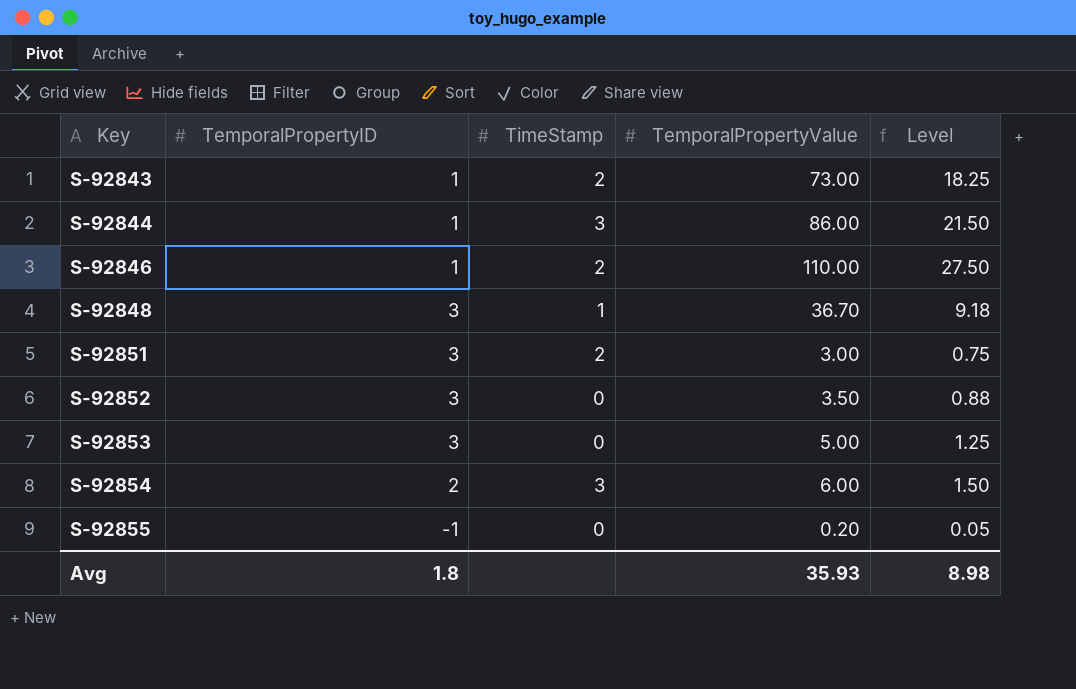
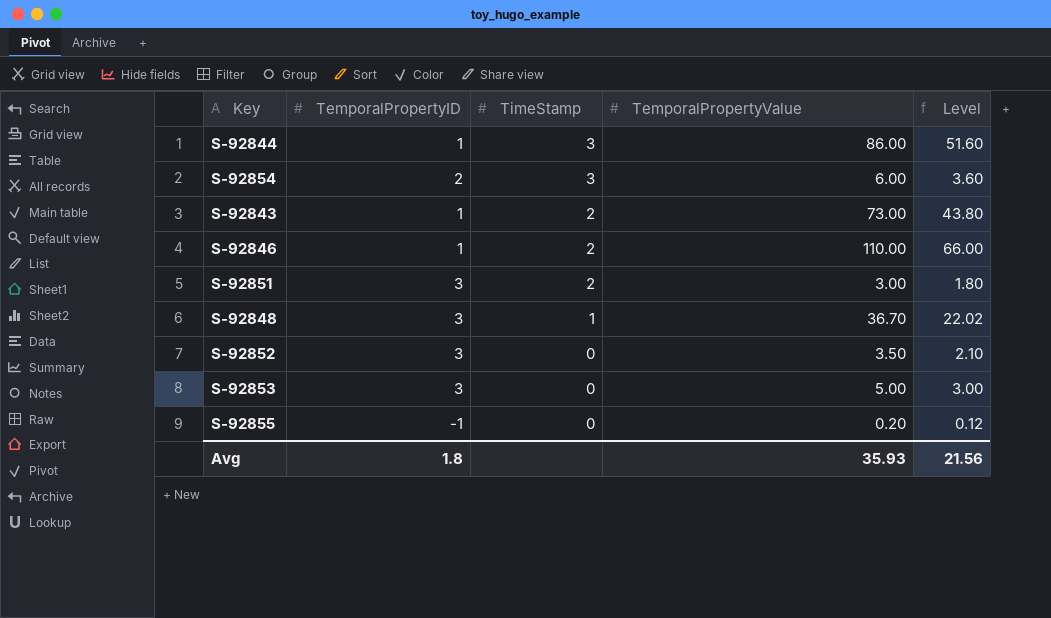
row order: Key ascending -> TimeStamp descending
column Level | formula: [TemporalPropertyValue] * 0.25 -> [TemporalPropertyValue] * 0.6
Avg | Level: 8.98 -> 21.56

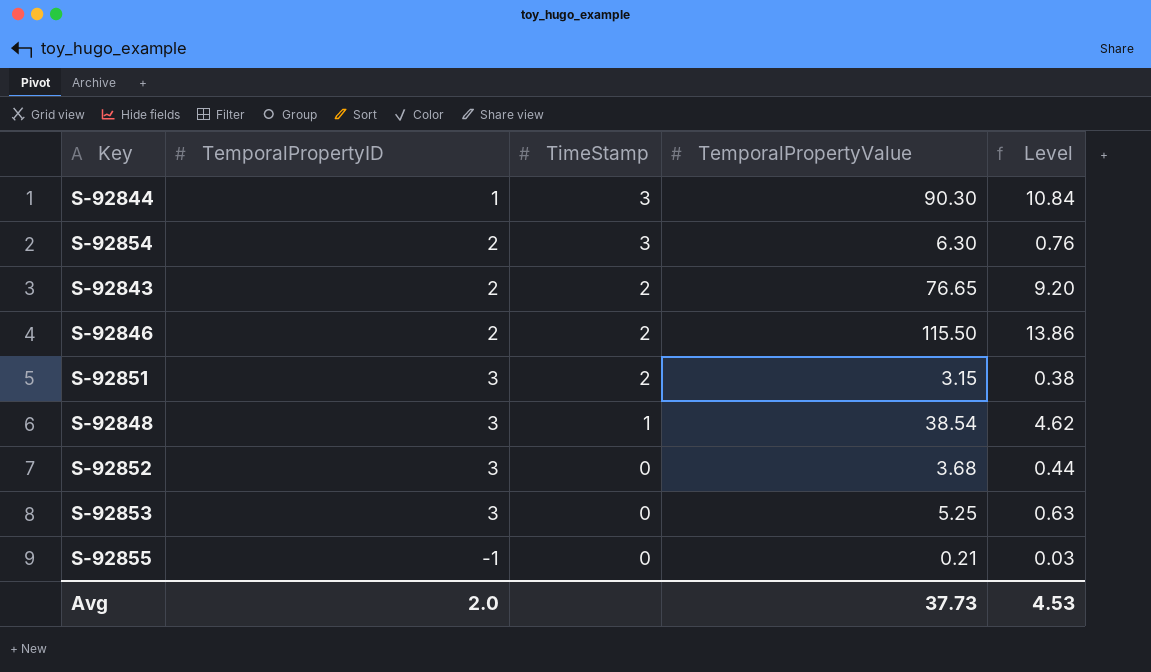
column Level | formula: [TemporalPropertyValue] * 0.6 -> [TemporalPropertyValue] * 0.12
S-92844 | TemporalPropertyValue: 86.00 -> 90.30
S-92854 | TemporalPropertyValue: 6.00 -> 6.30
S-92843 | TemporalPropertyID: 1 -> 2
S-92843 | TemporalPropertyValue: 73.00 -> 76.65
S-92846 | TemporalPropertyID: 1 -> 2
S-92846 | TemporalPropertyValue: 110.00 -> 115.50
S-92851 | TemporalPropertyValue: 3.00 -> 3.15
S-92848 | TemporalPropertyValue: 36.70 -> 38.54
S-92852 | TemporalPropertyValue: 3.50 -> 3.68
S-92853 | TemporalPropertyValue: 5.00 -> 5.25
S-92855 | TemporalPropertyValue: 0.20 -> 0.21
Avg | TemporalPropertyID: 1.8 -> 2.0
Avg | TemporalPropertyValue: 35.93 -> 37.73
Avg | Level: 21.56 -> 4.53

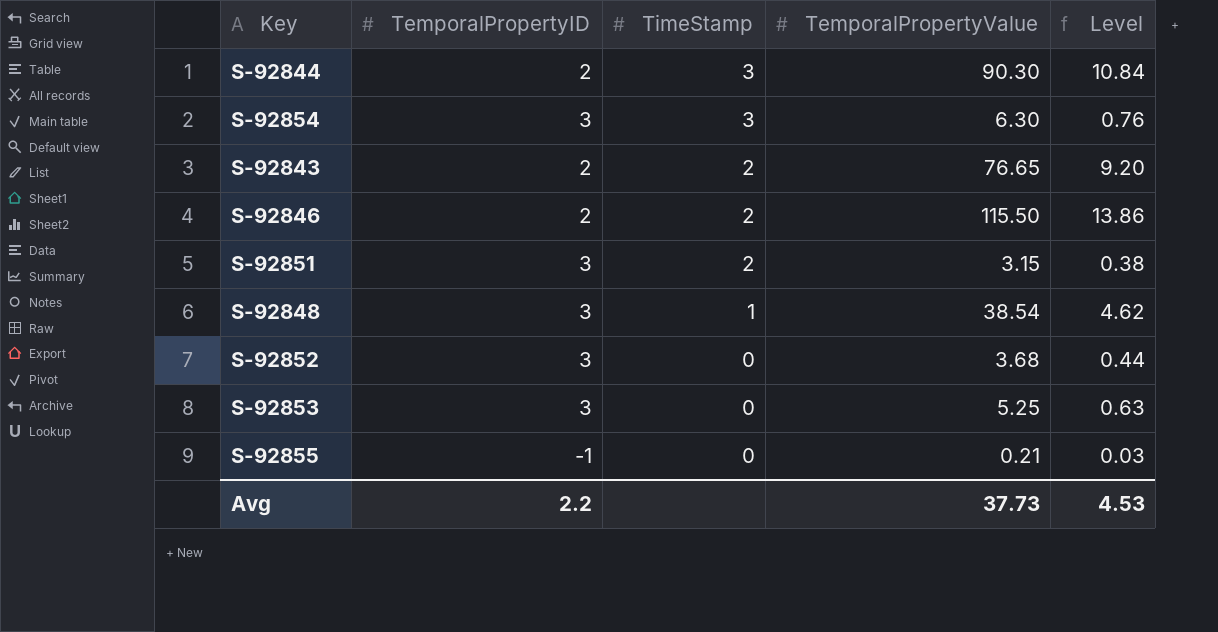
S-92844 | TemporalPropertyID: 1 -> 2
S-92854 | TemporalPropertyID: 2 -> 3
Avg | TemporalPropertyID: 2.0 -> 2.2

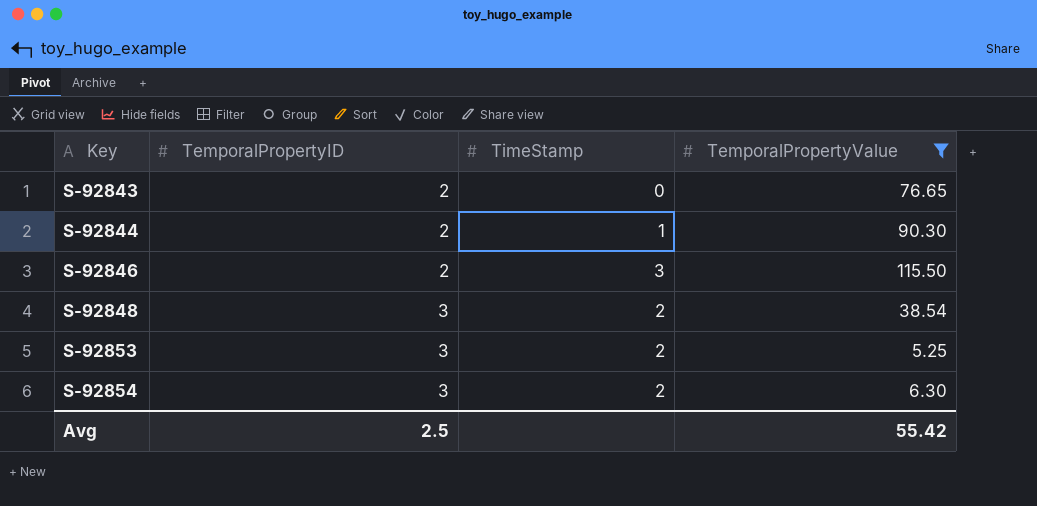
filter: none -> TemporalPropertyValue >= 5.25
row order: TimeStamp descending -> Key ascending
column Level | formula: [TemporalPropertyValue] * 0.12 -> none
S-92843 | TimeStamp: 2 -> 0
S-92844 | TimeStamp: 3 -> 1
S-92846 | TimeStamp: 2 -> 3
S-92848 | TimeStamp: 1 -> 2
S-92853 | TimeStamp: 0 -> 2
S-92854 | TimeStamp: 3 -> 2
Avg | TemporalPropertyID: 2.2 -> 2.5
Avg | TemporalPropertyValue: 37.73 -> 55.42

